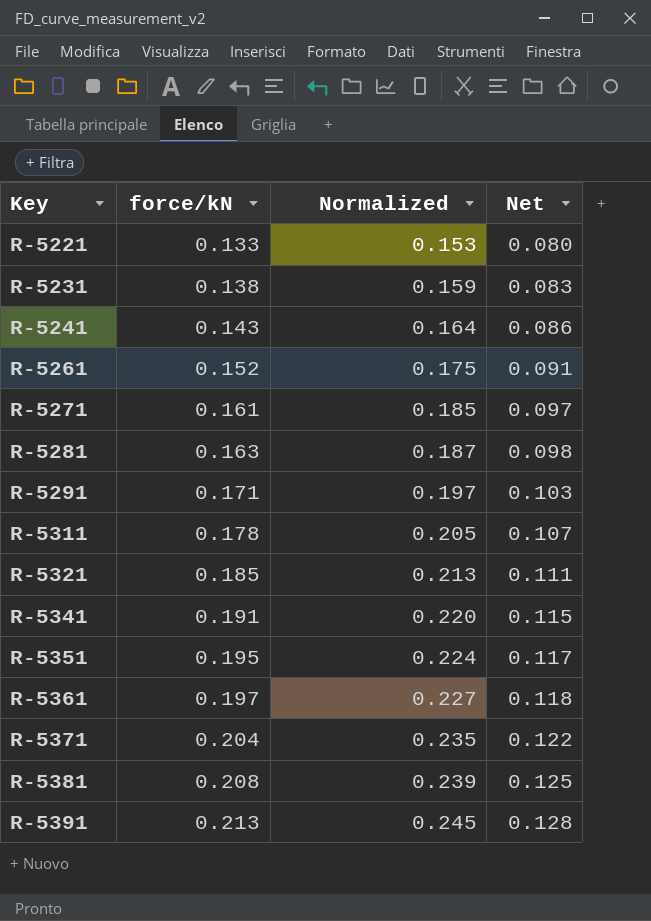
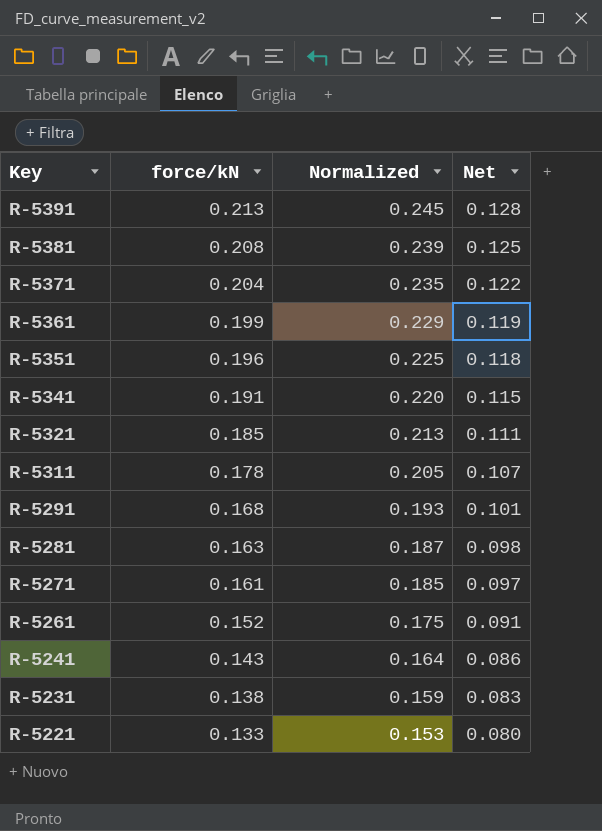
row order: Key ascending -> Key descending
R-5361 | force/kN: 0.197 -> 0.199
R-5361 | Normalized: 0.227 -> 0.229
R-5361 | Net: 0.118 -> 0.119
R-5351 | force/kN: 0.195 -> 0.196
R-5351 | Normalized: 0.224 -> 0.225
R-5351 | Net: 0.117 -> 0.118
R-5291 | force/kN: 0.171 -> 0.168
R-5291 | Normalized: 0.197 -> 0.193
R-5291 | Net: 0.103 -> 0.101

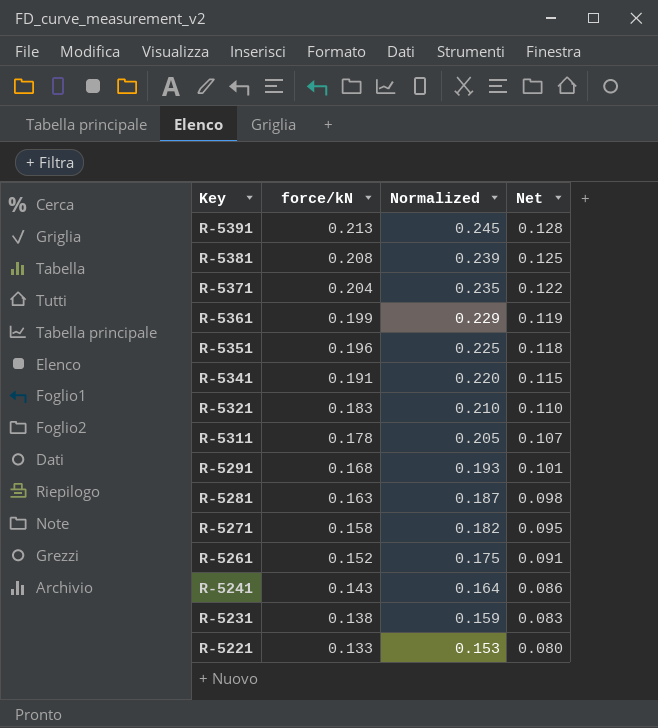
R-5321 | force/kN: 0.185 -> 0.183
R-5321 | Normalized: 0.213 -> 0.210
R-5321 | Net: 0.111 -> 0.110
R-5271 | force/kN: 0.161 -> 0.158
R-5271 | Normalized: 0.185 -> 0.182
R-5271 | Net: 0.097 -> 0.095

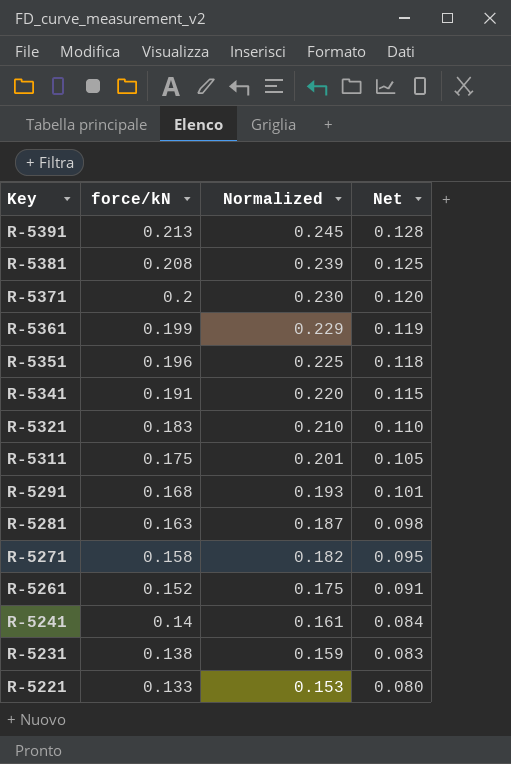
R-5371 | force/kN: 0.204 -> 0.2
R-5371 | Normalized: 0.235 -> 0.230
R-5371 | Net: 0.122 -> 0.120
R-5311 | force/kN: 0.178 -> 0.175
R-5311 | Normalized: 0.205 -> 0.201
R-5311 | Net: 0.107 -> 0.105
R-5241 | force/kN: 0.143 -> 0.14
R-5241 | Normalized: 0.164 -> 0.161
R-5241 | Net: 0.086 -> 0.084

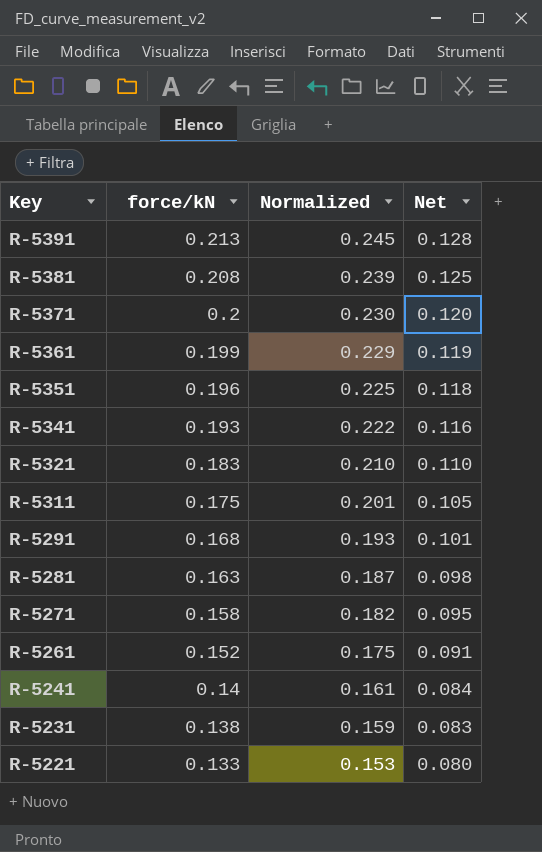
R-5341 | force/kN: 0.191 -> 0.193
R-5341 | Normalized: 0.220 -> 0.222
R-5341 | Net: 0.115 -> 0.116

